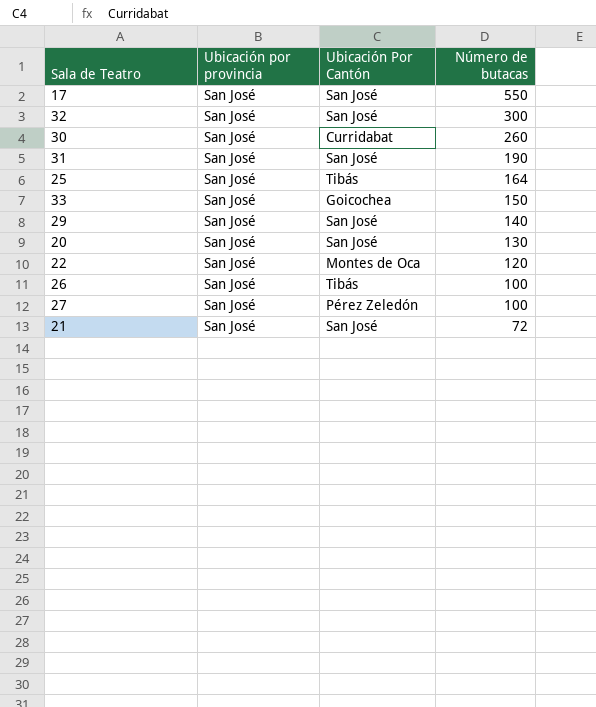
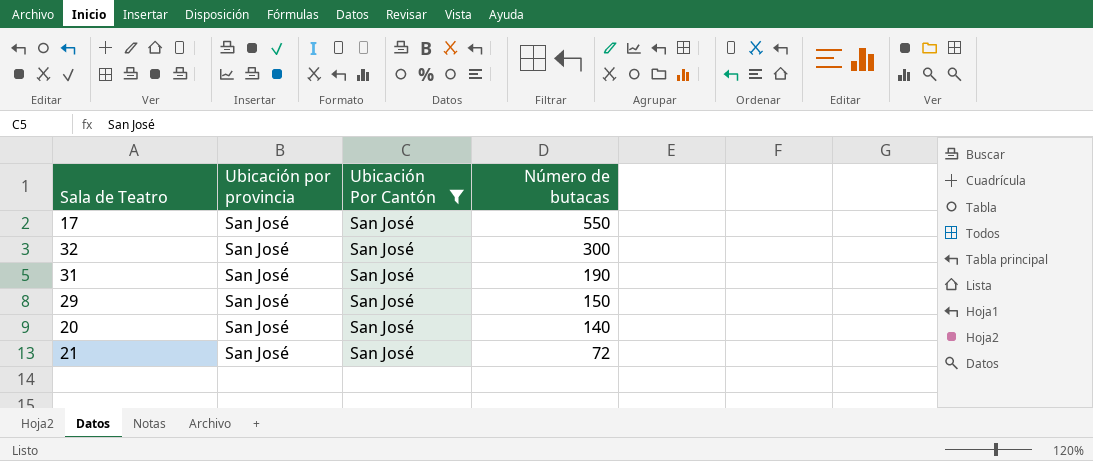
filter: none -> Ubicación Por Cantón = San José
29 | Número de butacas: 140 -> 150
20 | Número de butacas: 130 -> 140

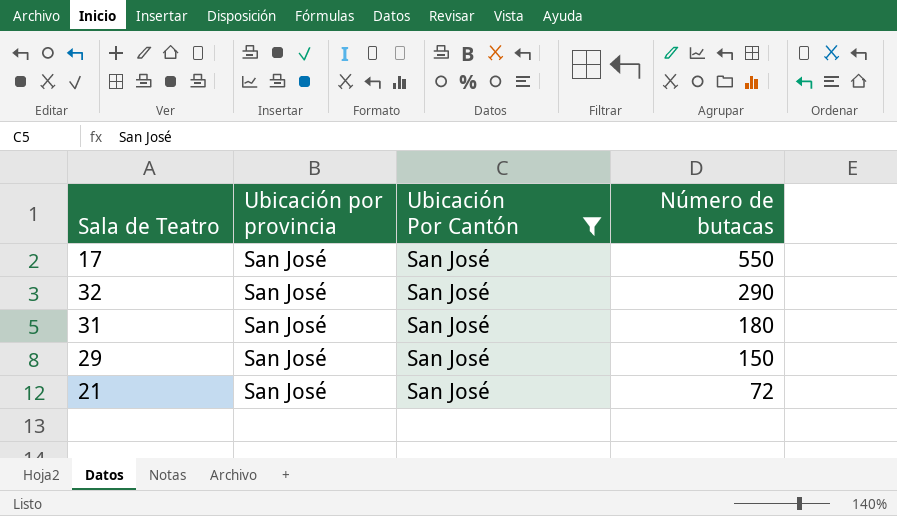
row 20: San José | San José | 140 -> none
32 | Número de butacas: 300 -> 290
31 | Número de butacas: 190 -> 180

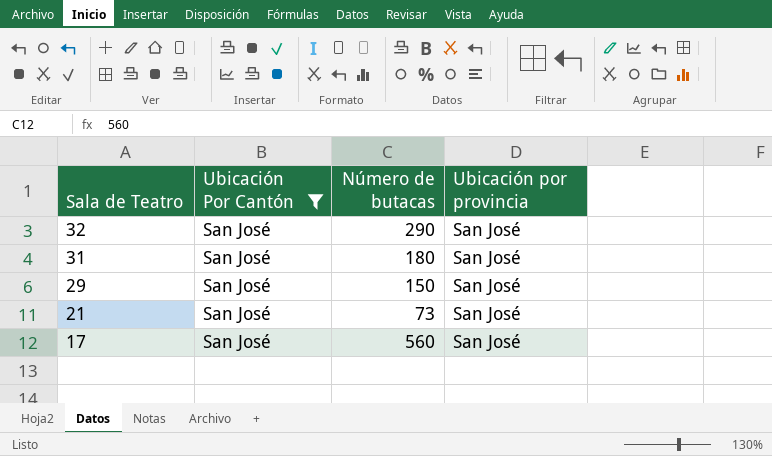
row order: Número de butacas descending -> Sala de Teatro descending
column Ubicación por provincia | position: 2 -> 4
21 | Número de butacas: 72 -> 73
17 | Número de butacas: 550 -> 560

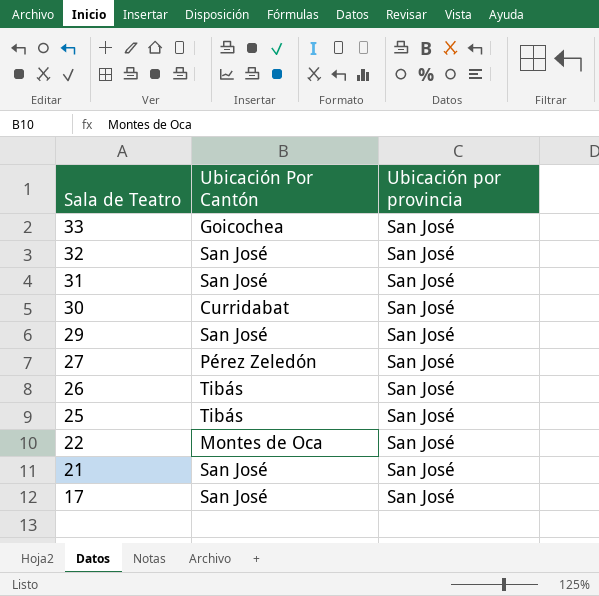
filter: Ubicación Por Cantón = San José -> none
column Número de butacas | position: 3 -> none

